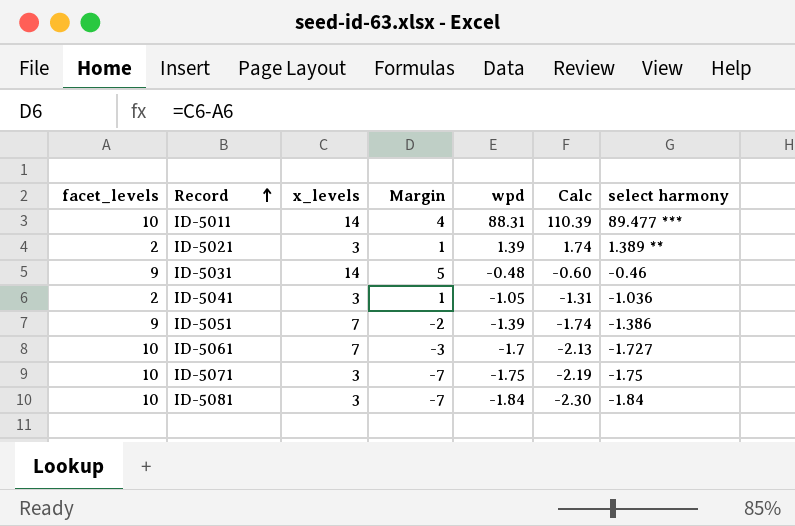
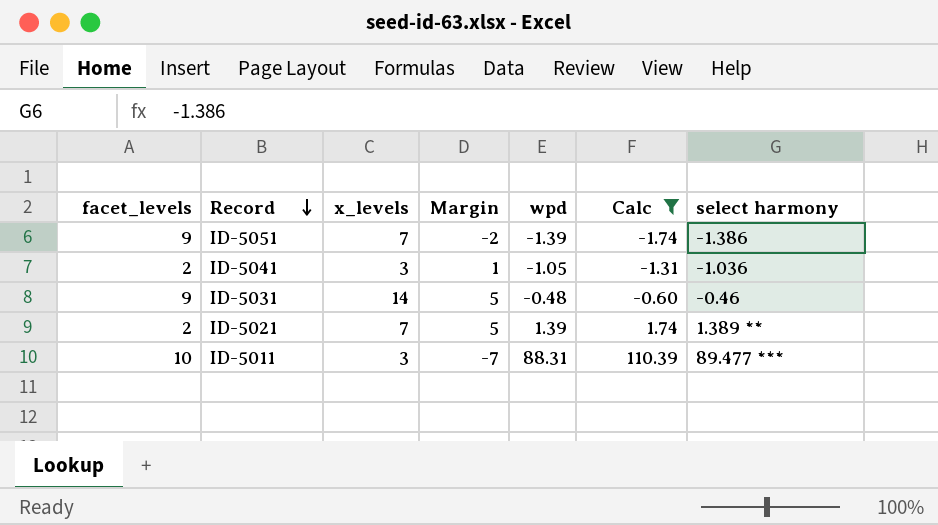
filter: none -> Calc >= -1.74
row order: Record ascending -> Record descending
ID-5021 | x_levels: 3 -> 7
ID-5021 | Margin: 1 -> 5
ID-5011 | x_levels: 14 -> 3
ID-5011 | Margin: 4 -> -7

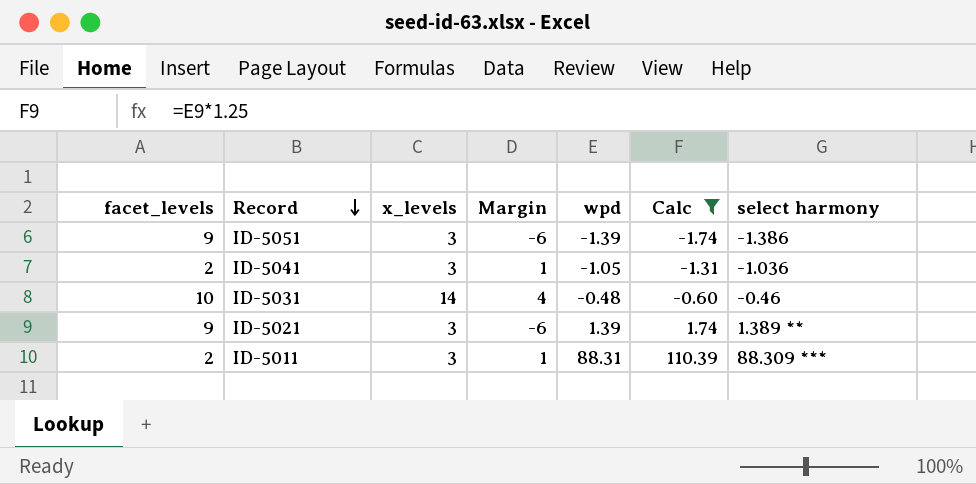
ID-5051 | x_levels: 7 -> 3
ID-5051 | Margin: -2 -> -6
ID-5031 | facet_levels: 9 -> 10
ID-5031 | Margin: 5 -> 4
ID-5021 | facet_levels: 2 -> 9
ID-5021 | x_levels: 7 -> 3
ID-5021 | Margin: 5 -> -6
ID-5011 | facet_levels: 10 -> 2
ID-5011 | Margin: -7 -> 1
ID-5011 | select harmony: 89.477 *** -> 88.309 ***

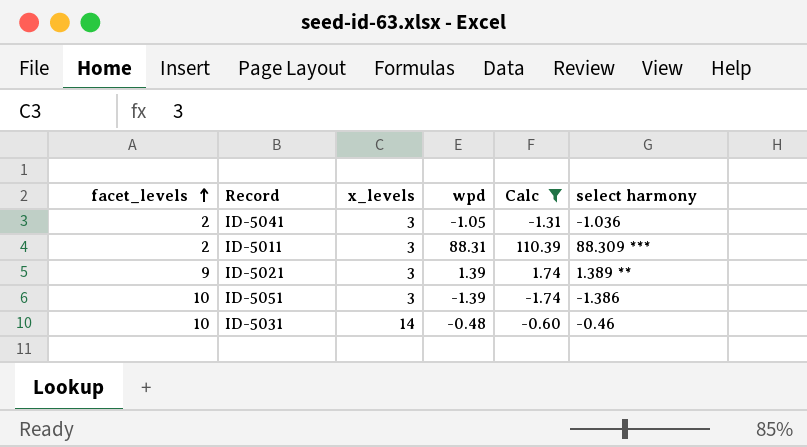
row order: Record descending -> facet_levels ascending
column Margin | formula: [x_levels] - [facet_levels] -> none
ID-5051 | facet_levels: 9 -> 10

